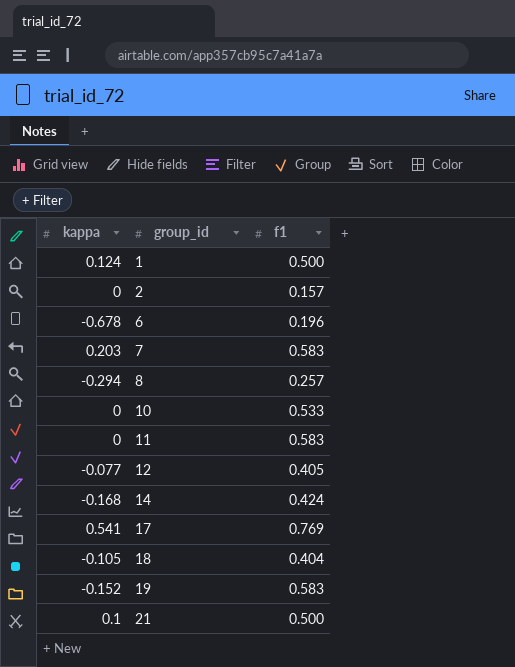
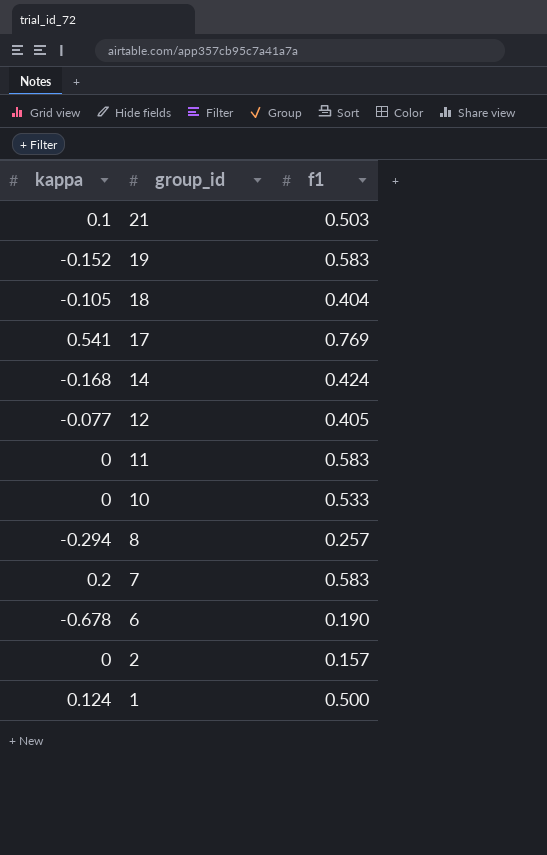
row order: group_id ascending -> group_id descending
21 | f1: 0.500 -> 0.503
7 | kappa: 0.203 -> 0.2
6 | f1: 0.196 -> 0.190

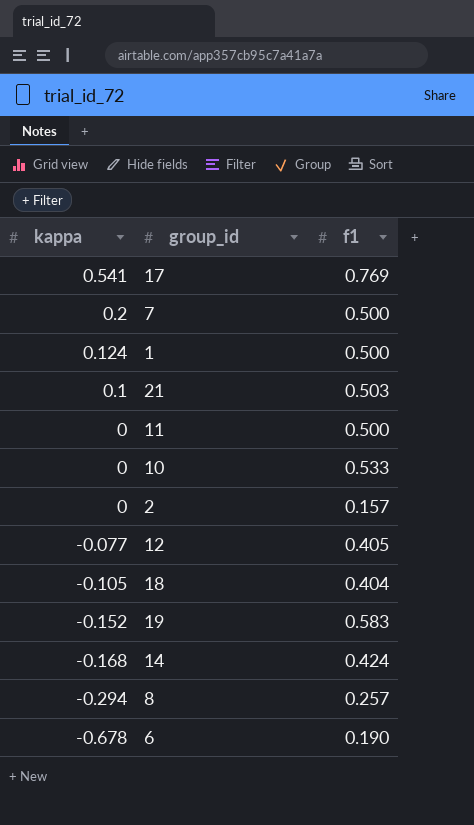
row order: group_id descending -> kappa descending
7 | f1: 0.583 -> 0.500
11 | f1: 0.583 -> 0.500

